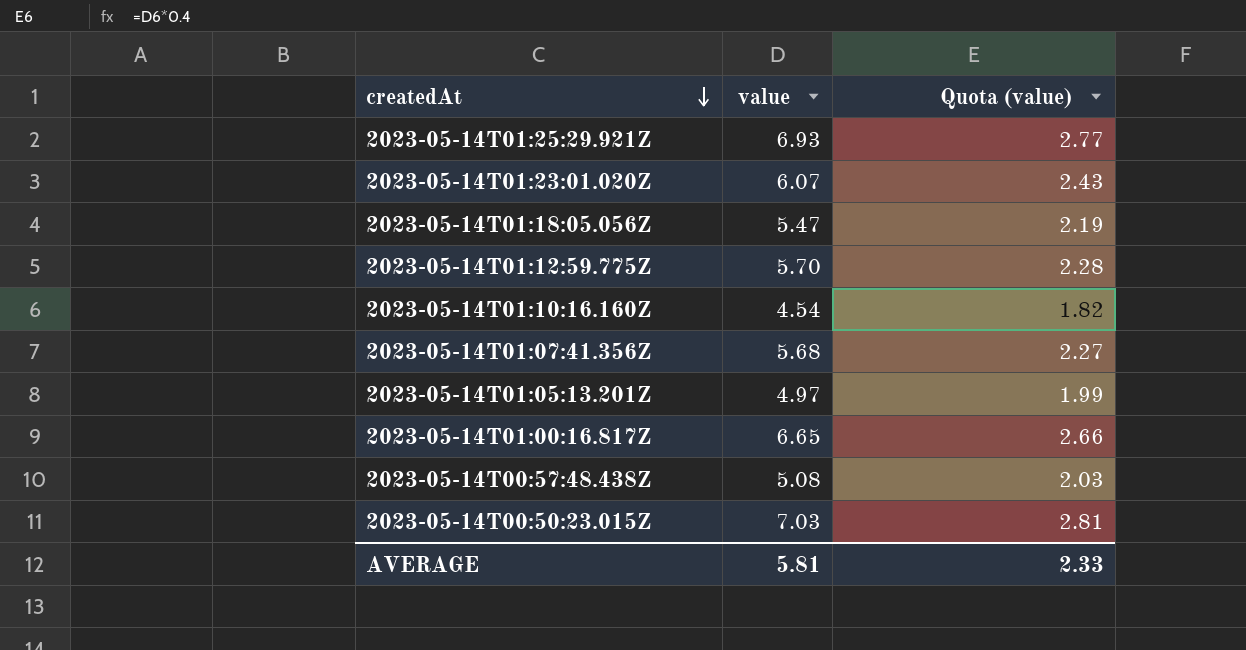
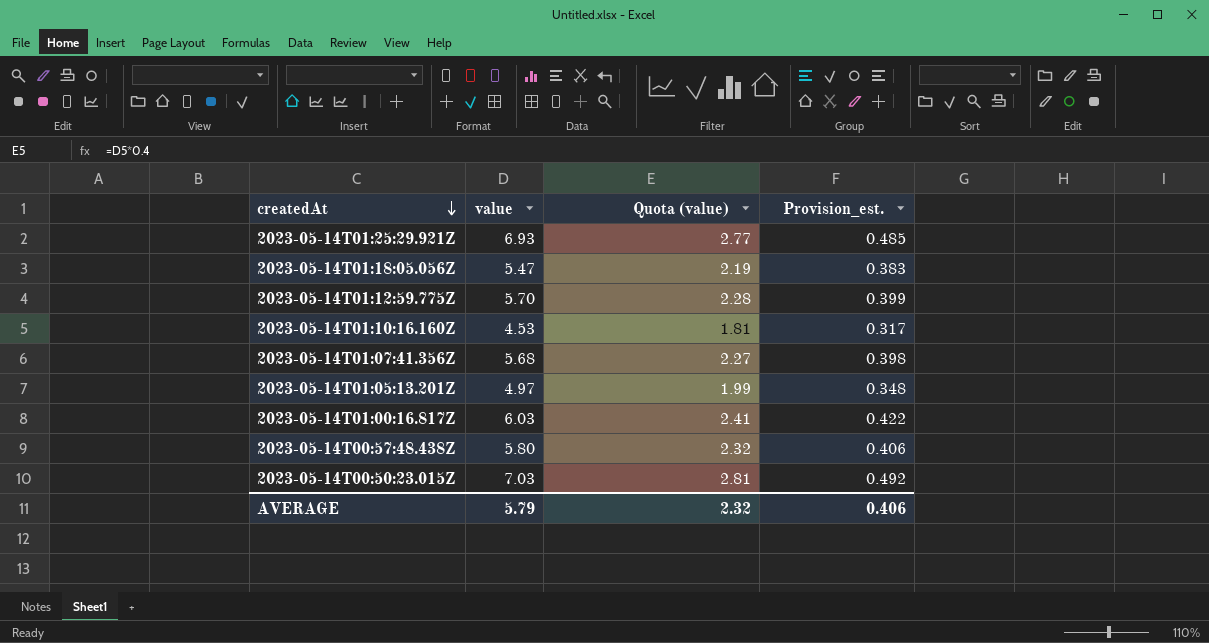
column Provision_est. | formula: none -> [value] * 0.07
row 2023-05-14T01:23:01.020Z: 6.07 | 2.43 -> none
2023-05-14T01:10:16.160Z | value: 4.54 -> 4.53
2023-05-14T01:10:16.160Z | Quota (value): 1.82 -> 1.81
2023-05-14T01:00:16.817Z | value: 6.65 -> 6.03
2023-05-14T01:00:16.817Z | Quota (value): 2.66 -> 2.41
2023-05-14T00:57:48.438Z | value: 5.08 -> 5.80
2023-05-14T00:57:48.438Z | Quota (value): 2.03 -> 2.32
AVERAGE | value: 5.81 -> 5.79
AVERAGE | Quota (value): 2.33 -> 2.32

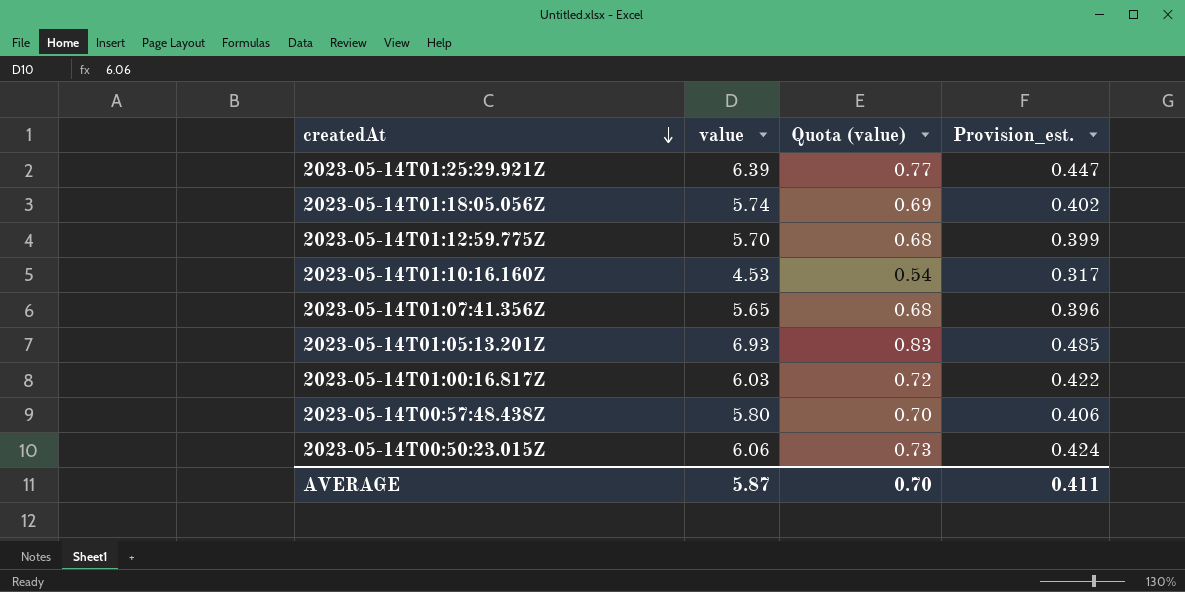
column Quota (value) | formula: [value] * 0.4 -> [value] * 0.12
2023-05-14T01:25:29.921Z | value: 6.93 -> 6.39
2023-05-14T01:25:29.921Z | Provision_est.: 0.485 -> 0.447
2023-05-14T01:18:05.056Z | value: 5.47 -> 5.74
2023-05-14T01:18:05.056Z | Provision_est.: 0.383 -> 0.402
2023-05-14T01:07:41.356Z | value: 5.68 -> 5.65
2023-05-14T01:07:41.356Z | Provision_est.: 0.398 -> 0.396
2023-05-14T01:05:13.201Z | value: 4.97 -> 6.93
2023-05-14T01:05:13.201Z | Provision_est.: 0.348 -> 0.485
2023-05-14T00:50:23.015Z | value: 7.03 -> 6.06
2023-05-14T00:50:23.015Z | Provision_est.: 0.492 -> 0.424
AVERAGE | value: 5.79 -> 5.87
AVERAGE | Quota (value): 2.32 -> 0.70
AVERAGE | Provision_est.: 0.406 -> 0.411

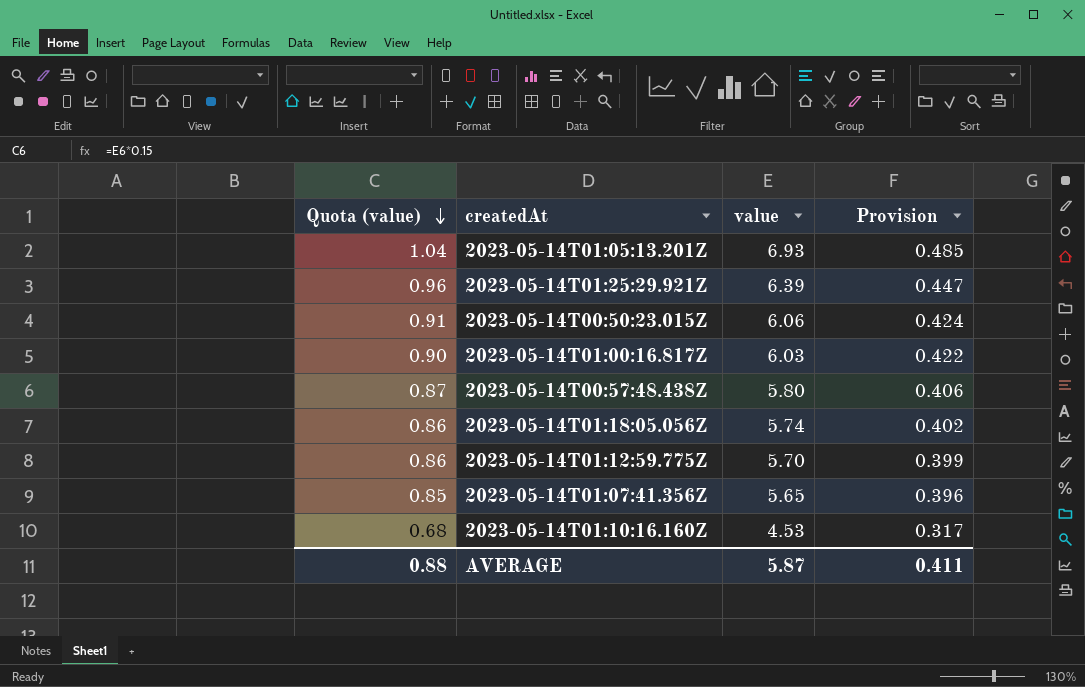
row order: createdAt descending -> Quota (value) descending
column Quota (value) | formula: [value] * 0.12 -> [value] * 0.15
column Quota (value) | position: 3 -> 1
column name: Provision_est. -> Provision
AVERAGE | Quota (value): 0.70 -> 0.88

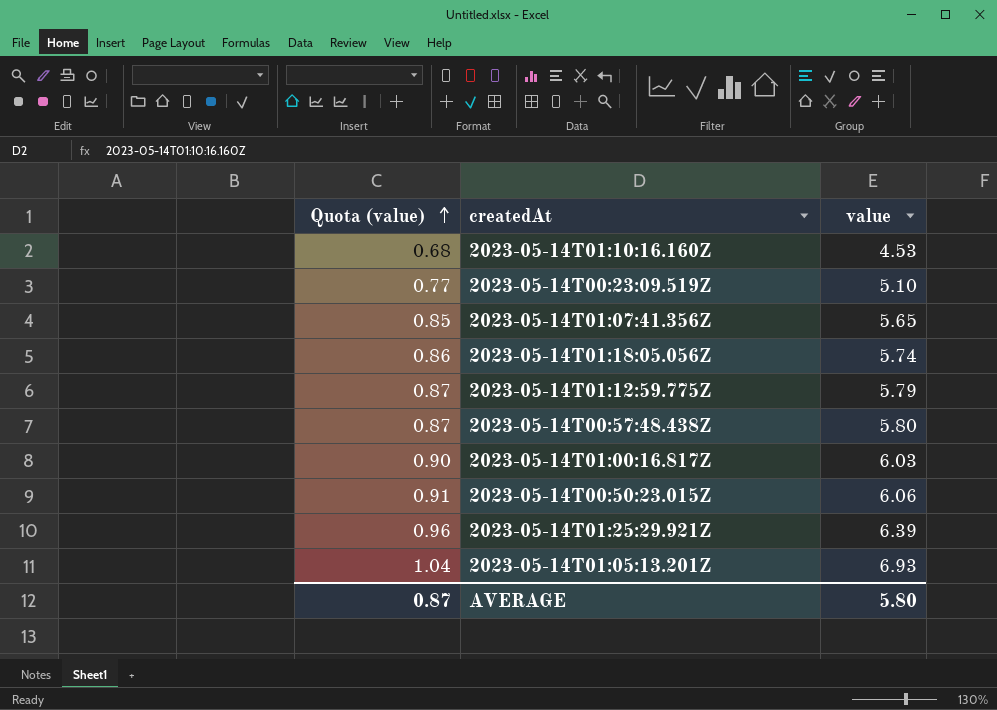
row order: Quota (value) descending -> Quota (value) ascending
column Provision | formula: [value] * 0.07 -> none
row 2023-05-14T00:23:09.519Z: none -> 0.77 | 5.10
2023-05-14T01:12:59.775Z | Quota (value): 0.86 -> 0.87
2023-05-14T01:12:59.775Z | value: 5.70 -> 5.79
AVERAGE | Quota (value): 0.88 -> 0.87
AVERAGE | value: 5.87 -> 5.80

